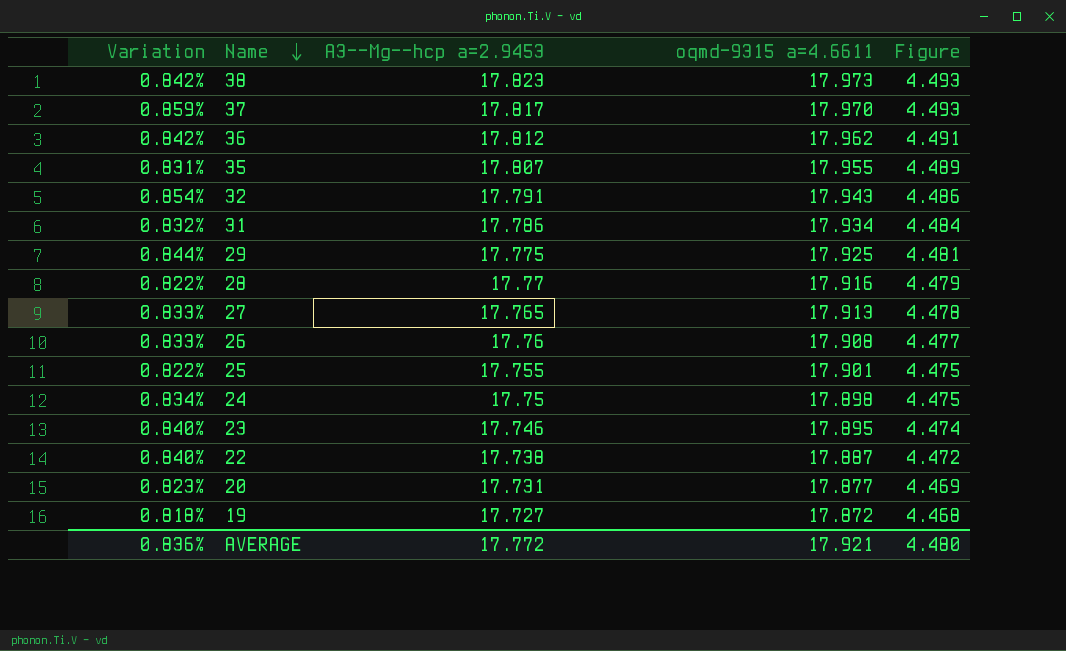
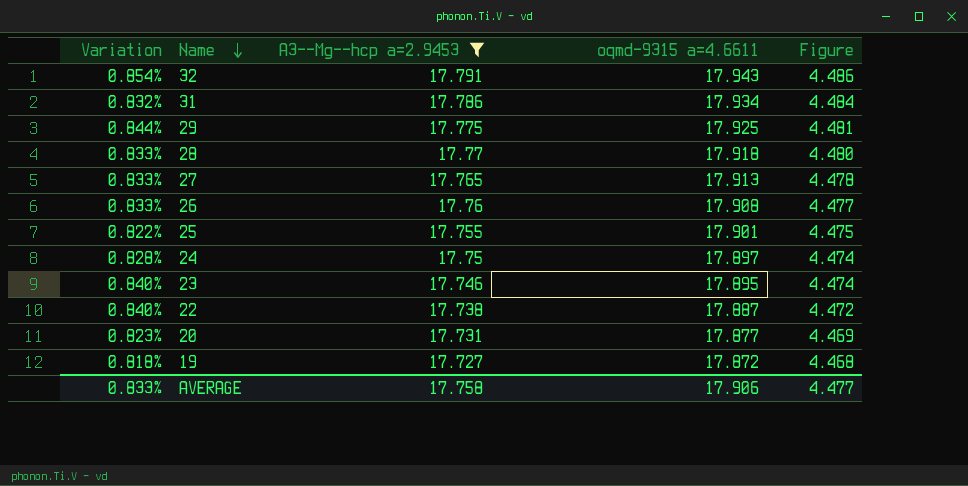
filter: none -> A3--Mg--hcp a=2.9453 <= 17.791
28 | Variation: 0.822% -> 0.833%
28 | oqmd-9315 a=4.6611: 17.916 -> 17.918
28 | Figure: 4.479 -> 4.480
24 | Variation: 0.834% -> 0.828%
24 | oqmd-9315 a=4.6611: 17.898 -> 17.897
24 | Figure: 4.475 -> 4.474
AVERAGE | Variation: 0.836% -> 0.833%
AVERAGE | A3--Mg--hcp a=2.9453: 17.772 -> 17.758
AVERAGE | oqmd-9315 a=4.6611: 17.921 -> 17.906
AVERAGE | Figure: 4.480 -> 4.477

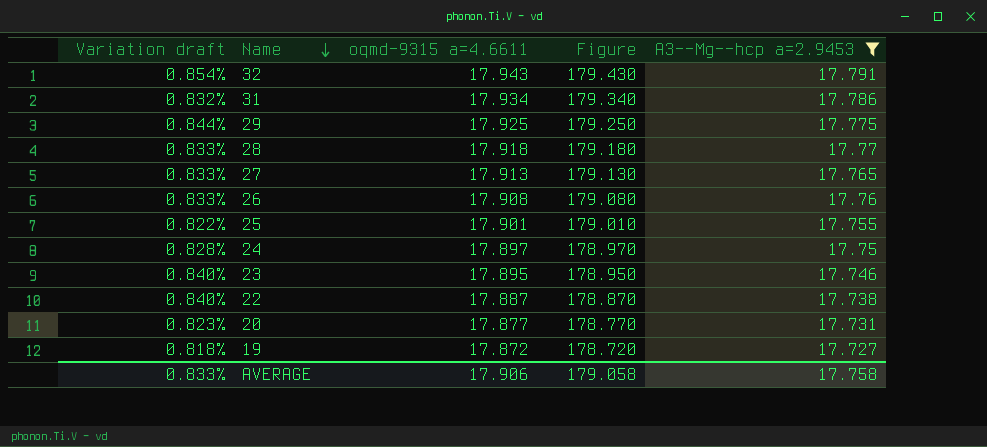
column name: Variation -> Variation draft
column Figure | formula: [oqmd-9315 a=4.6611] * 0.25 -> [oqmd-9315 a=4.6611] * 10
column A3--Mg--hcp a=2.9453 | position: 3 -> 5
AVERAGE | Figure: 4.477 -> 179.058

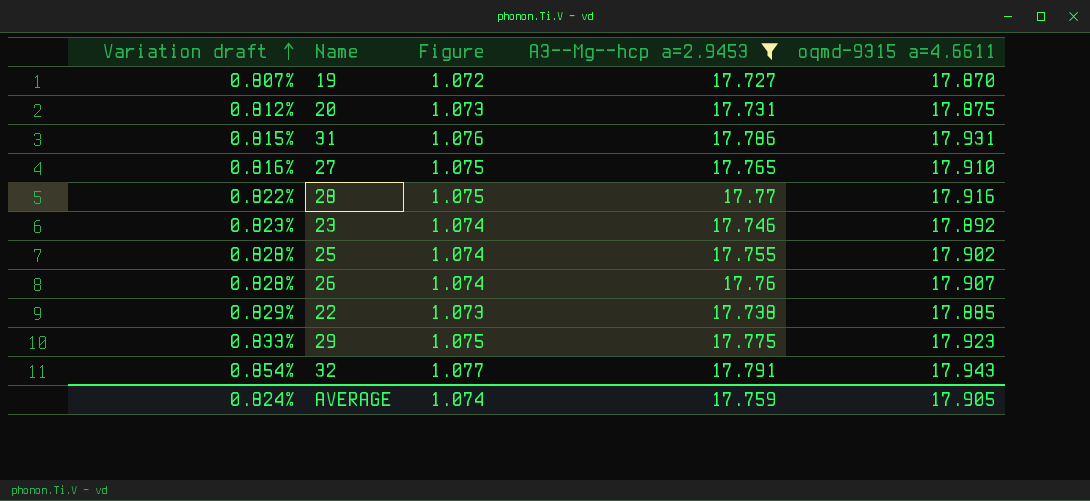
row order: Name descending -> Variation draft ascending
column Figure | formula: [oqmd-9315 a=4.6611] * 10 -> [oqmd-9315 a=4.6611] * 0.06
column oqmd-9315 a=4.6611 | position: 3 -> 5
row 24: 0.828% | 17.897 | 178.970 | 17.75 -> none
19 | Variation draft: 0.818% -> 0.807%
19 | oqmd-9315 a=4.6611: 17.872 -> 17.870
20 | Variation draft: 0.823% -> 0.812%
20 | oqmd-9315 a=4.6611: 17.877 -> 17.875
31 | Variation draft: 0.832% -> 0.815%
31 | oqmd-9315 a=4.6611: 17.934 -> 17.931
27 | Variation draft: 0.833% -> 0.816%
27 | oqmd-9315 a=4.6611: 17.913 -> 17.910
28 | Variation draft: 0.833% -> 0.822%
28 | oqmd-9315 a=4.6611: 17.918 -> 17.916
23 | Variation draft: 0.840% -> 0.823%
23 | oqmd-9315 a=4.6611: 17.895 -> 17.892
25 | Variation draft: 0.822% -> 0.828%
25 | oqmd-9315 a=4.6611: 17.901 -> 17.902
26 | Variation draft: 0.833% -> 0.828%
26 | oqmd-9315 a=4.6611: 17.908 -> 17.907
22 | Variation draft: 0.840% -> 0.829%
22 | oqmd-9315 a=4.6611: 17.887 -> 17.885
29 | Variation draft: 0.844% -> 0.833%
29 | oqmd-9315 a=4.6611: 17.925 -> 17.923
AVERAGE | Variation draft: 0.833% -> 0.824%
AVERAGE | Figure: 179.058 -> 1.074
AVERAGE | A3--Mg--hcp a=2.9453: 17.758 -> 17.759
AVERAGE | oqmd-9315 a=4.6611: 17.906 -> 17.905

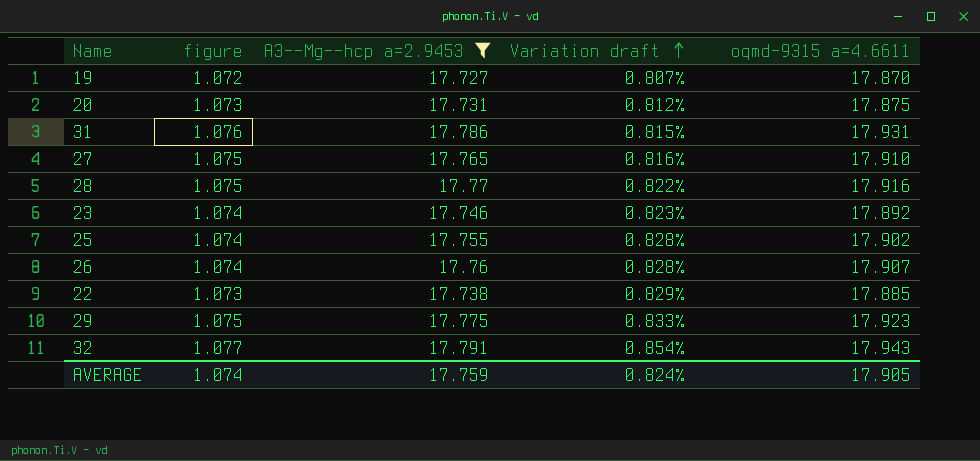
column name: Figure -> figure
column Variation draft | position: 1 -> 4

